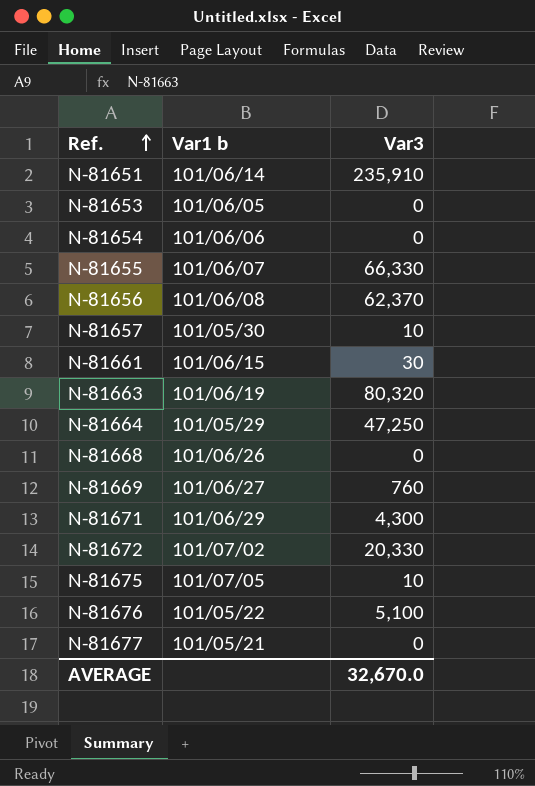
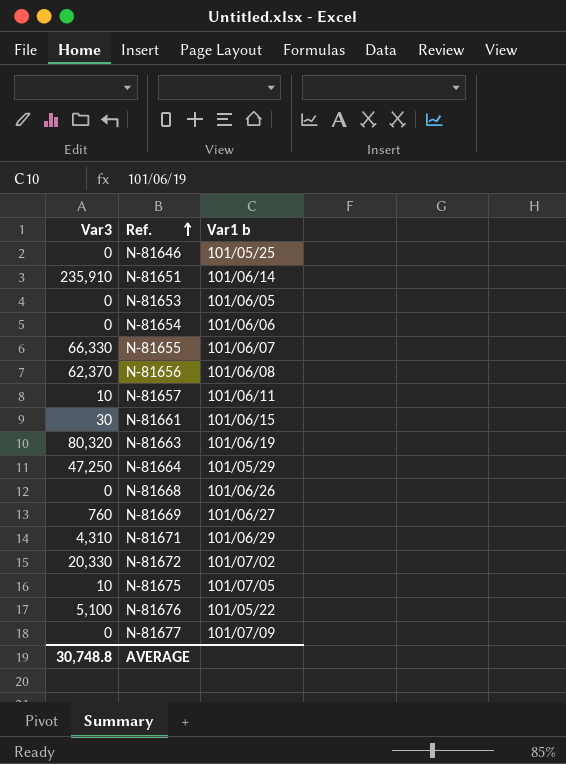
column Var3 | position: 3 -> 1
row N-81646: none -> 0 | 101/05/25
N-81657 | Var1 b: 101/05/30 -> 101/06/11
N-81671 | Var3: 4,300 -> 4,310
N-81677 | Var1 b: 101/05/21 -> 101/07/09
AVERAGE | Var3: 32,670.0 -> 30,748.8

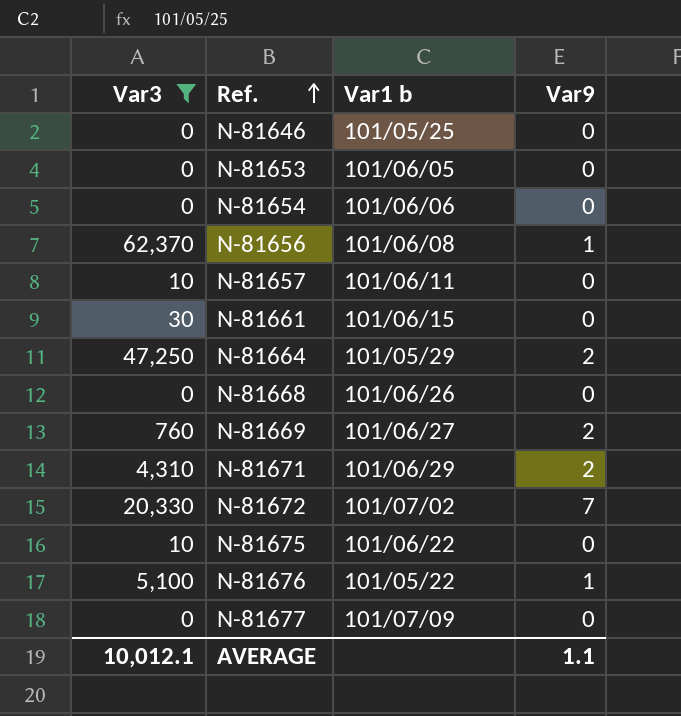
filter: none -> Var3 <= 62,370
column Var9 | position: none -> 4
N-81675 | Var1 b: 101/07/05 -> 101/06/22
AVERAGE | Var3: 30,748.8 -> 10,012.1

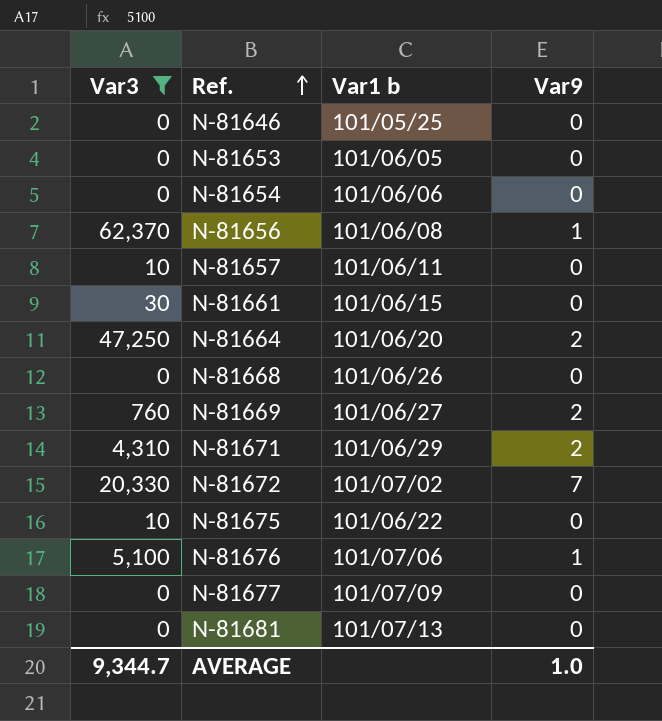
N-81664 | Var1 b: 101/05/29 -> 101/06/20
N-81676 | Var1 b: 101/05/22 -> 101/07/06
row N-81681: none -> 0 | 101/07/13 | 0
AVERAGE | Var3: 10,012.1 -> 9,344.7
AVERAGE | Var9: 1.1 -> 1.0

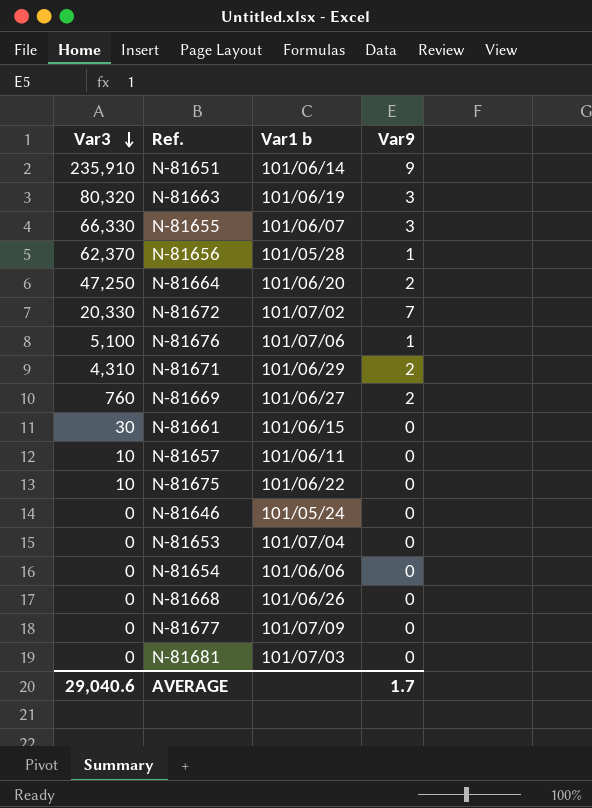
filter: Var3 <= 62,370 -> none
row order: Ref. ascending -> Var3 descending
N-81656 | Var1 b: 101/06/08 -> 101/05/28
N-81646 | Var1 b: 101/05/25 -> 101/05/24
N-81653 | Var1 b: 101/06/05 -> 101/07/04
N-81681 | Var1 b: 101/07/13 -> 101/07/03
AVERAGE | Var3: 9,344.7 -> 29,040.6
AVERAGE | Var9: 1.0 -> 1.7

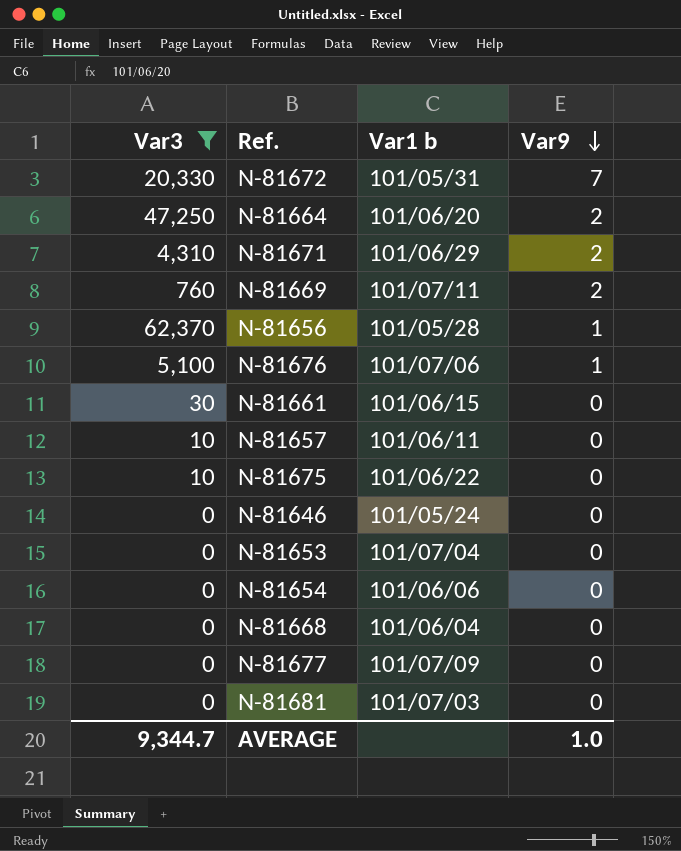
filter: none -> Var3 <= 62,370
row order: Var3 descending -> Var9 descending
N-81672 | Var1 b: 101/07/02 -> 101/05/31
N-81669 | Var1 b: 101/06/27 -> 101/07/11
N-81668 | Var1 b: 101/06/26 -> 101/06/04
AVERAGE | Var3: 29,040.6 -> 9,344.7
AVERAGE | Var9: 1.7 -> 1.0

